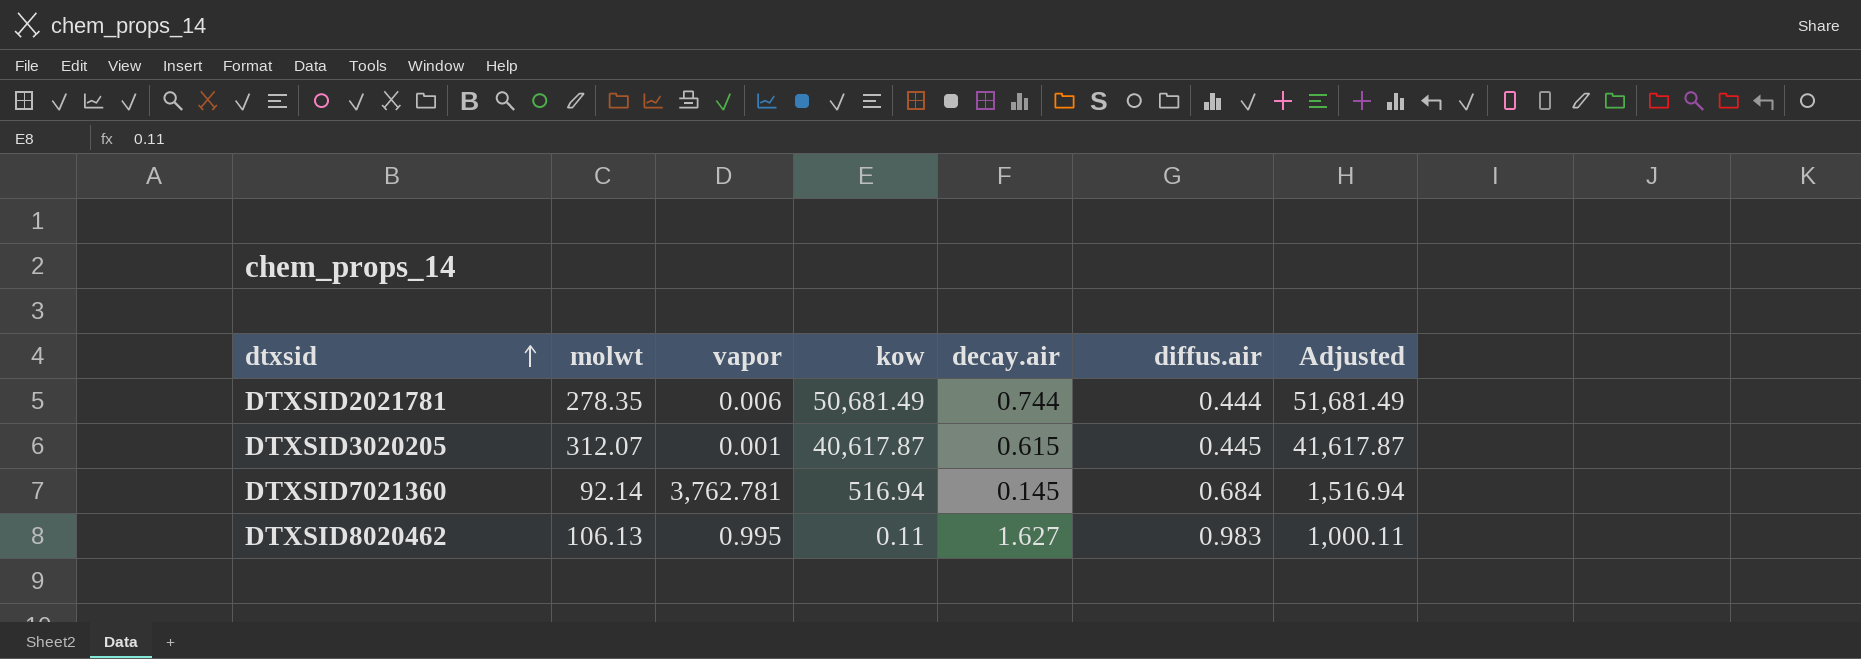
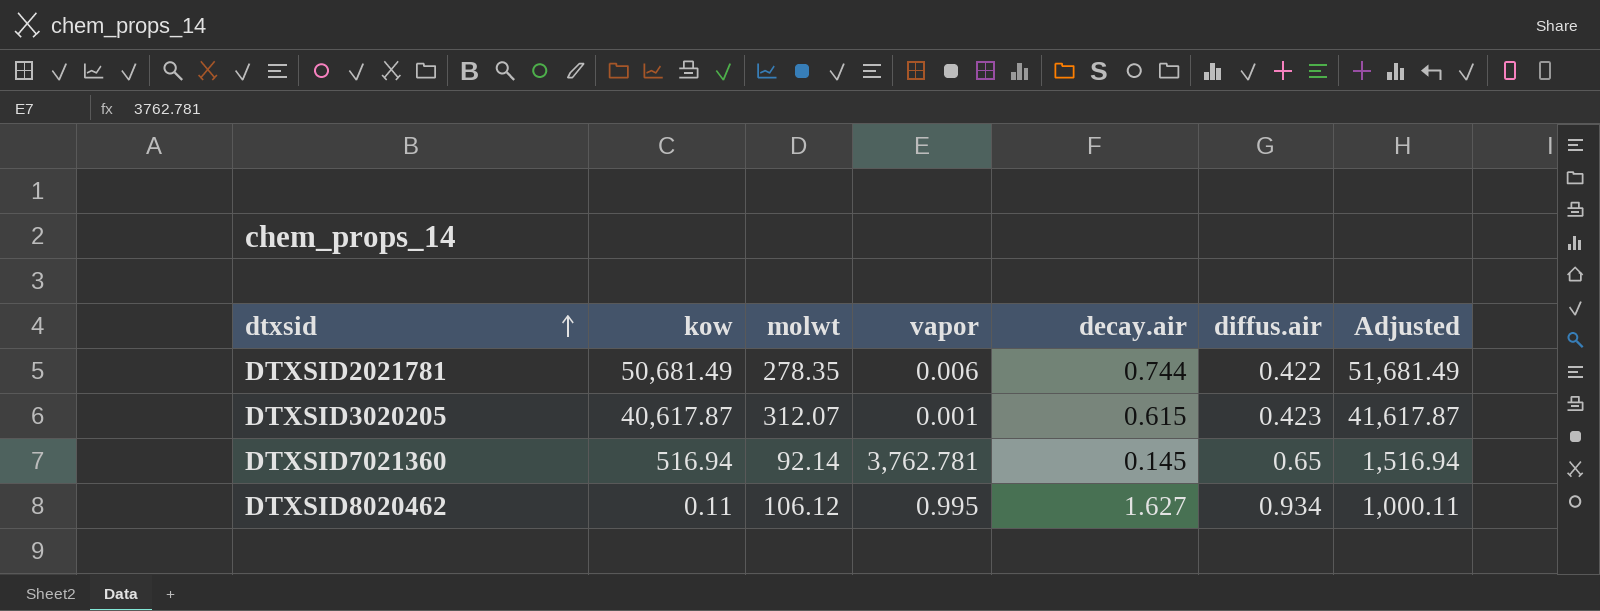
column kow | position: 4 -> 2
DTXSID2021781 | diffus.air: 0.444 -> 0.422
DTXSID3020205 | diffus.air: 0.445 -> 0.423
DTXSID7021360 | diffus.air: 0.684 -> 0.65
DTXSID8020462 | molwt: 106.13 -> 106.12
DTXSID8020462 | diffus.air: 0.983 -> 0.934

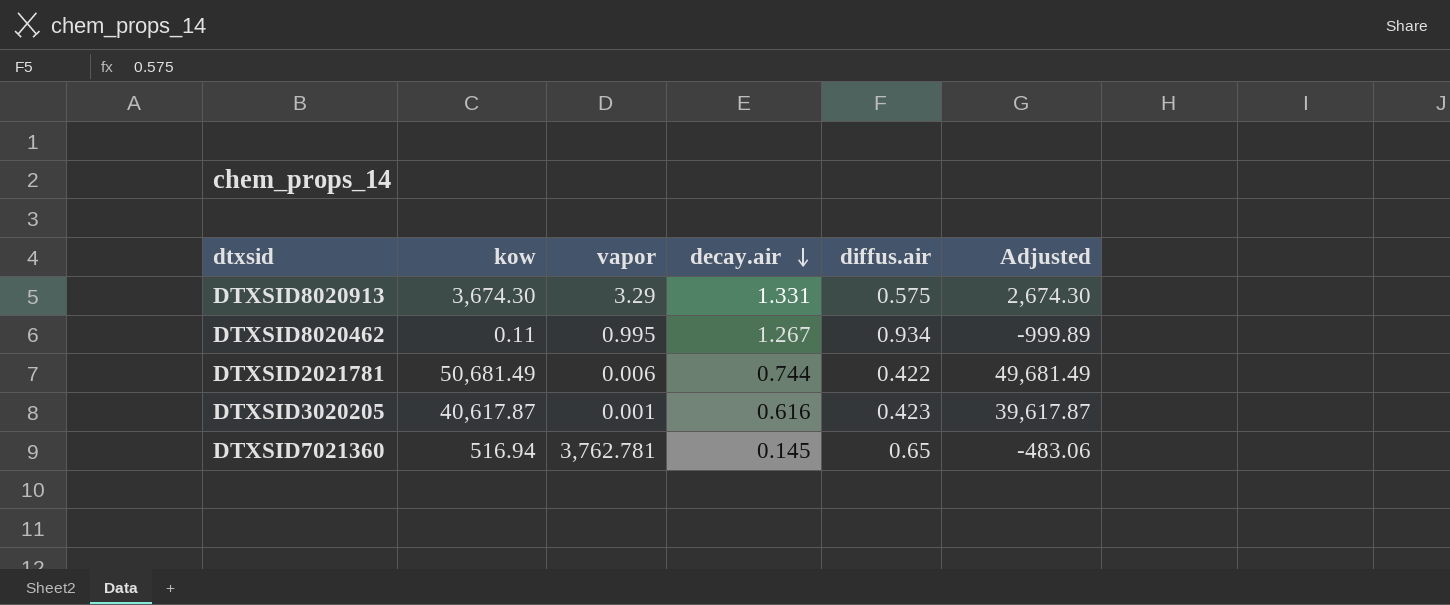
row order: dtxsid ascending -> decay.air descending
column molwt | position: 3 -> none
column Adjusted | formula: [kow] + 1000 -> [kow] - 1000
row DTXSID8020913: none -> 3,674.30 | 3.29 | 1.331 | 0.575 | 2,674.30
DTXSID8020462 | decay.air: 1.627 -> 1.267
DTXSID3020205 | decay.air: 0.615 -> 0.616

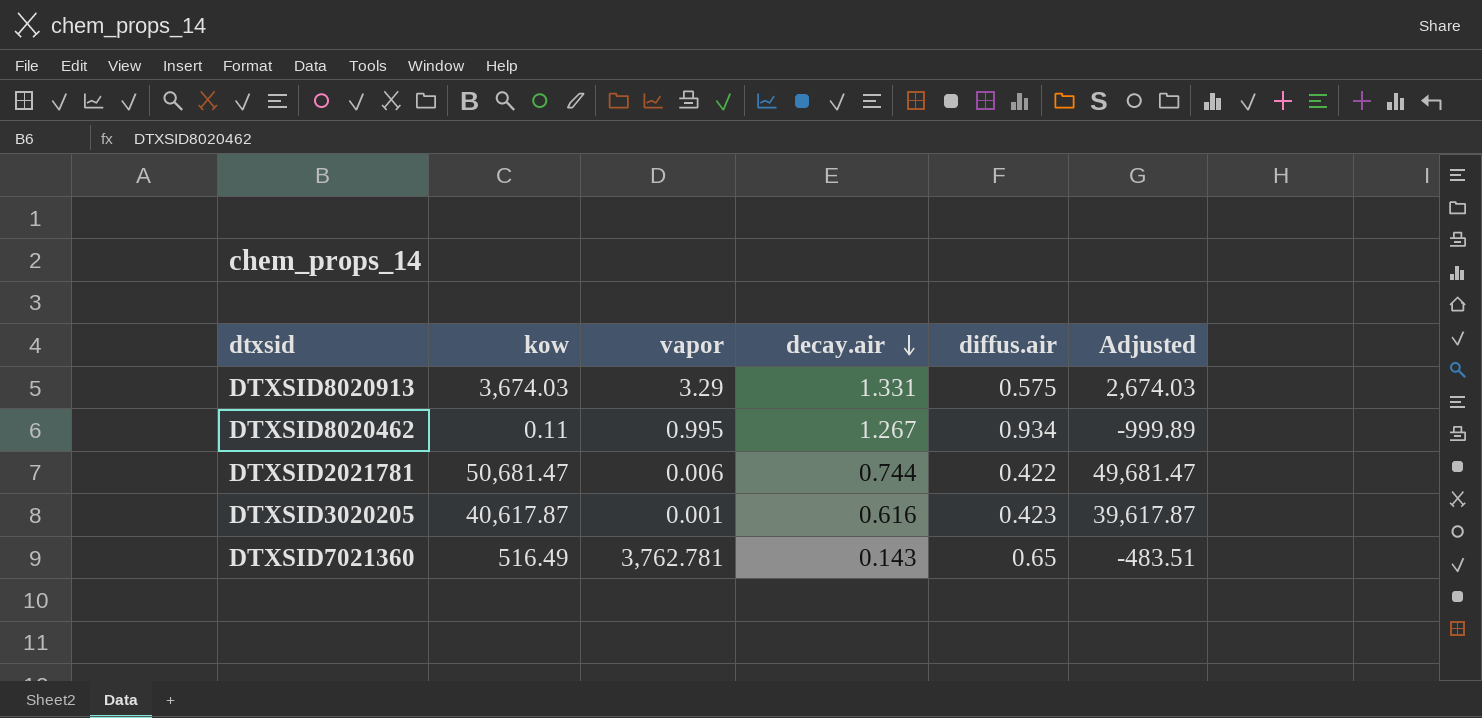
DTXSID8020913 | kow: 3,674.30 -> 3,674.03
DTXSID8020913 | Adjusted: 2,674.30 -> 2,674.03
DTXSID2021781 | kow: 50,681.49 -> 50,681.47
DTXSID2021781 | Adjusted: 49,681.49 -> 49,681.47
DTXSID7021360 | kow: 516.94 -> 516.49
DTXSID7021360 | decay.air: 0.145 -> 0.143
DTXSID7021360 | Adjusted: -483.06 -> -483.51

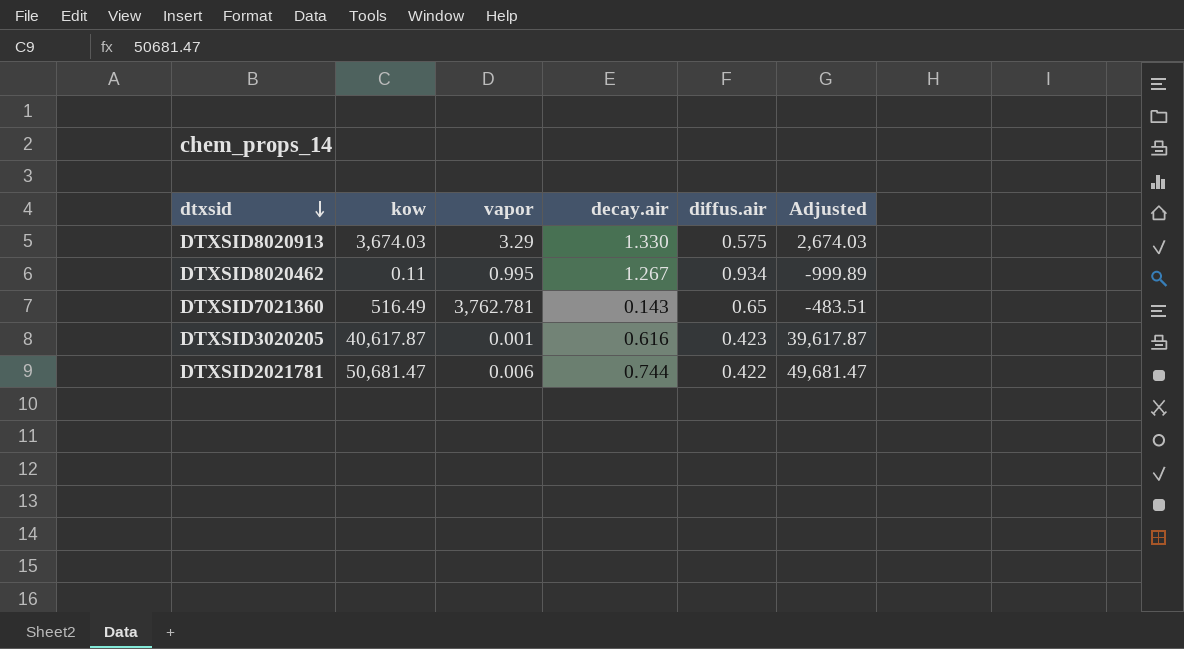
row order: decay.air descending -> dtxsid descending
DTXSID8020913 | decay.air: 1.331 -> 1.330

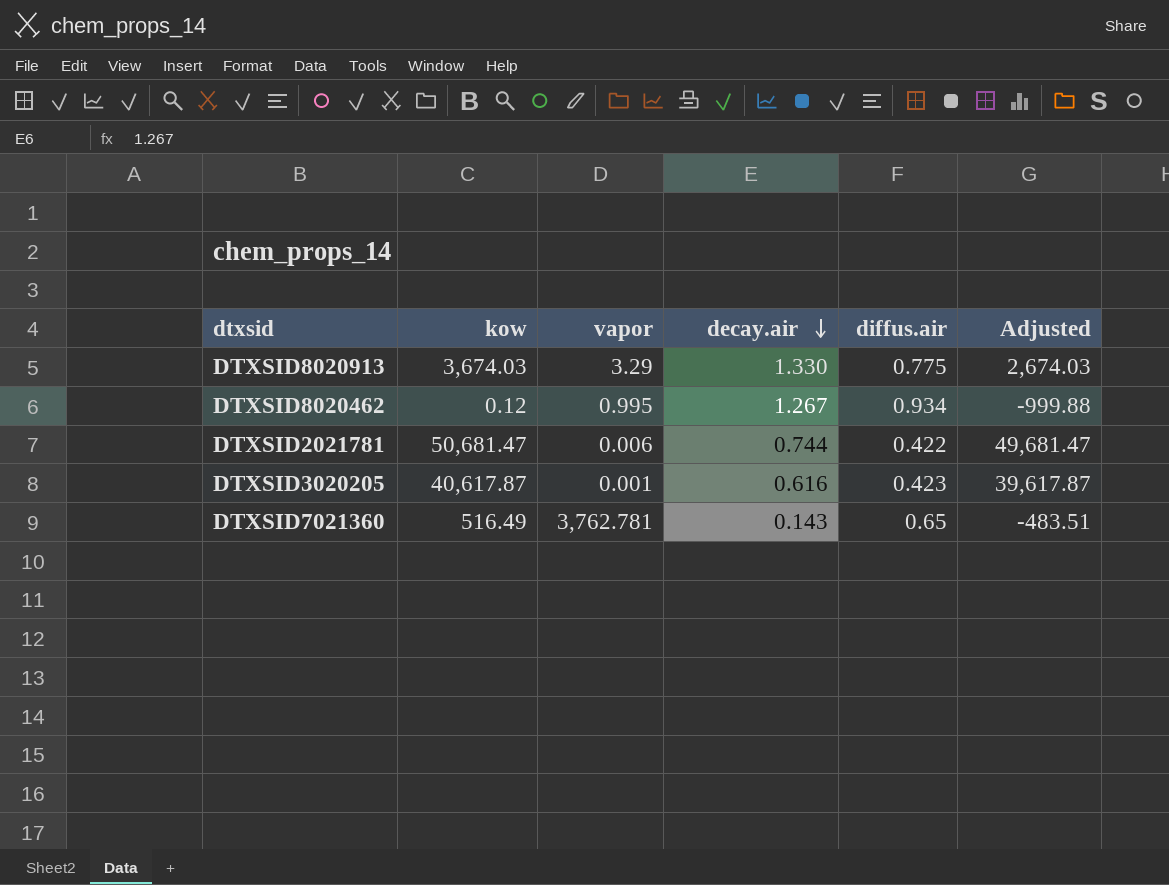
row order: dtxsid descending -> decay.air descending
DTXSID8020913 | diffus.air: 0.575 -> 0.775
DTXSID8020462 | kow: 0.11 -> 0.12
DTXSID8020462 | Adjusted: -999.89 -> -999.88

